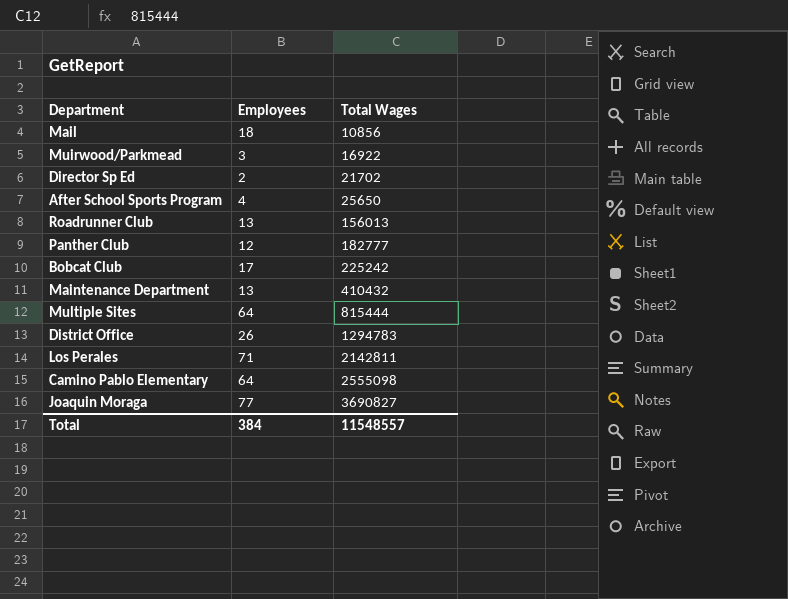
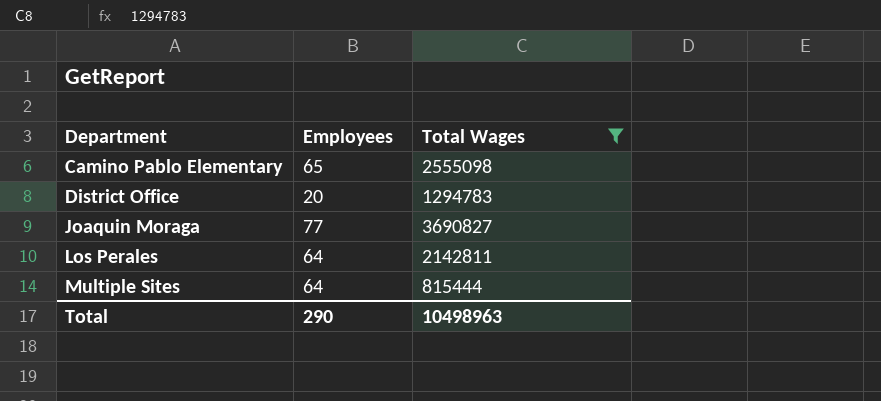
filter: none -> Total Wages >= 815444
row order: Total Wages ascending -> Department ascending
Camino Pablo Elementary | Employees: 64 -> 65
District Office | Employees: 26 -> 20
Los Perales | Employees: 71 -> 64
Total | Employees: 384 -> 290
Total | Total Wages: 11548557 -> 10498963

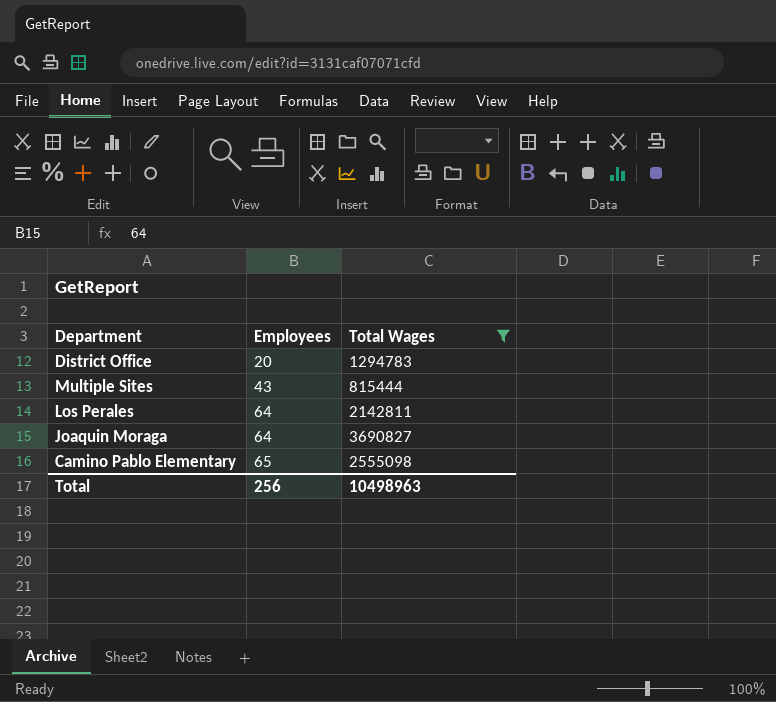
row order: Department ascending -> Employees ascending
Multiple Sites | Employees: 64 -> 43
Joaquin Moraga | Employees: 77 -> 64
Total | Employees: 290 -> 256

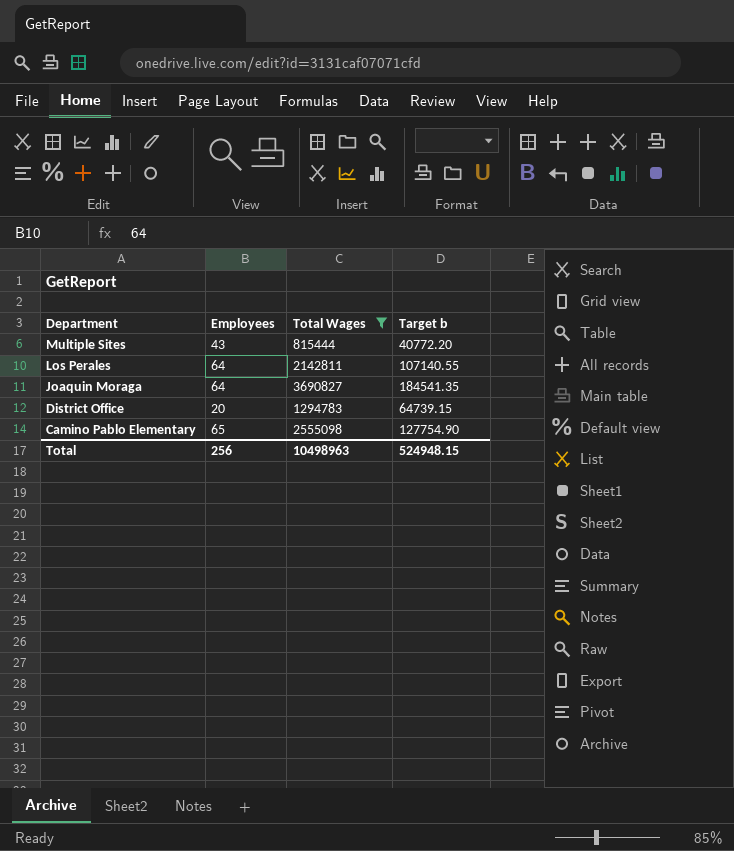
row order: Employees ascending -> Department descending
column Target b | formula: none -> [Total Wages] * 0.05

